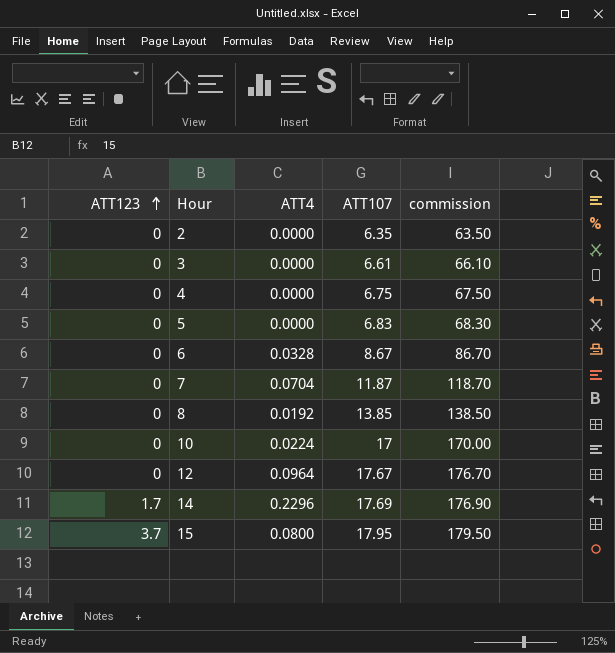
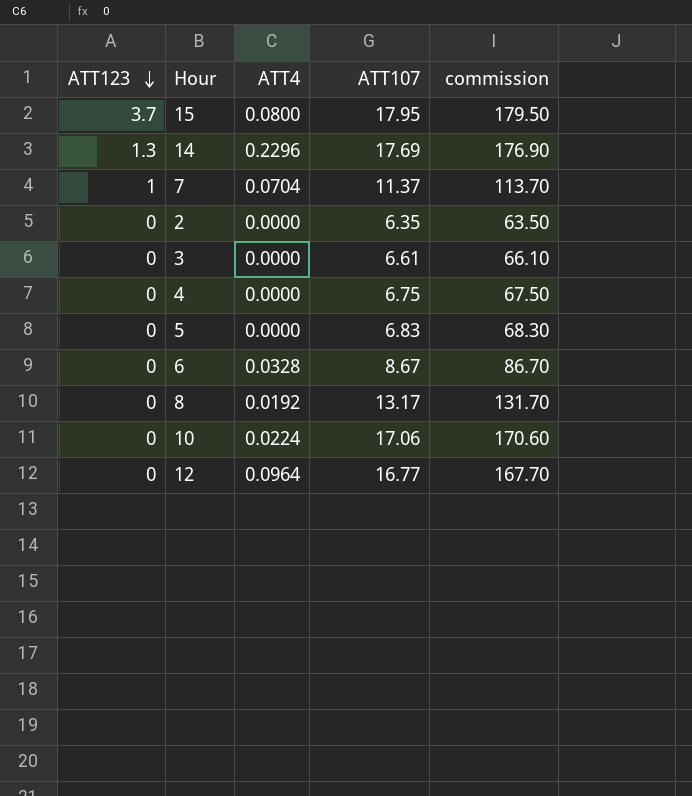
row order: ATT123 ascending -> ATT123 descending
14 | ATT123: 1.7 -> 1.3
7 | ATT123: 0 -> 1
7 | ATT107: 11.87 -> 11.37
7 | commission: 118.70 -> 113.70
8 | ATT107: 13.85 -> 13.17
8 | commission: 138.50 -> 131.70
10 | ATT107: 17 -> 17.06
10 | commission: 170.00 -> 170.60
12 | ATT107: 17.67 -> 16.77
12 | commission: 176.70 -> 167.70

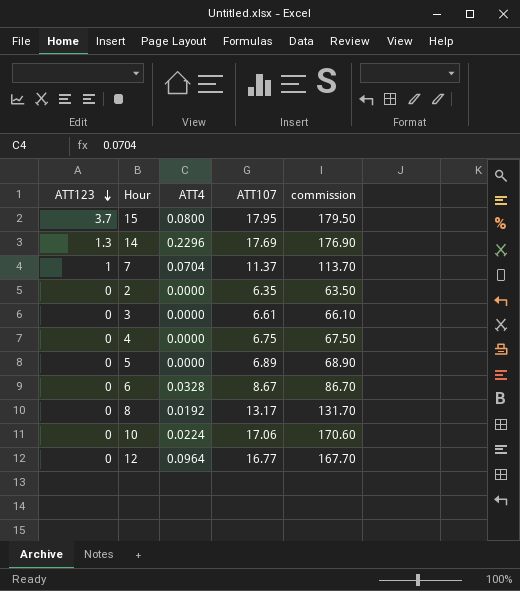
5 | ATT107: 6.83 -> 6.89
5 | commission: 68.30 -> 68.90

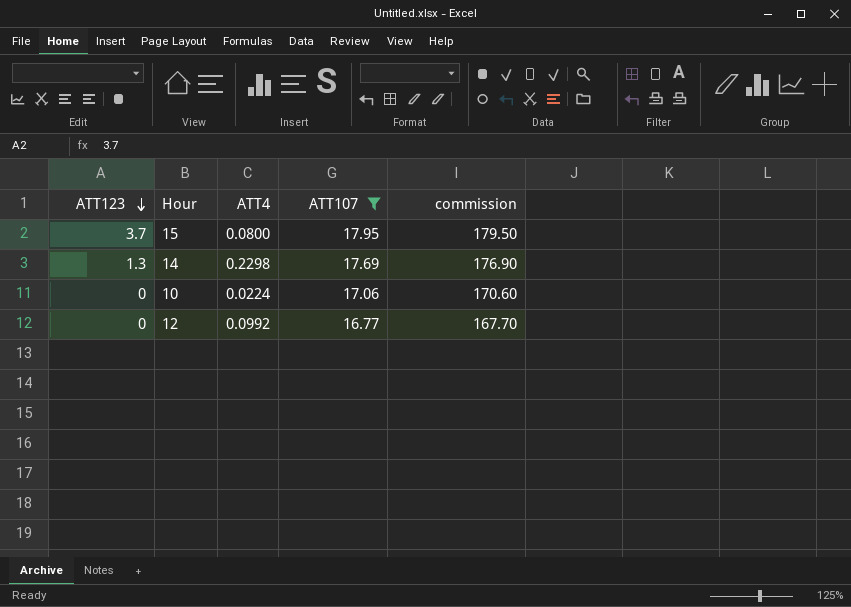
filter: none -> ATT107 >= 16.77
14 | ATT4: 0.2296 -> 0.2298
12 | ATT4: 0.0964 -> 0.0992

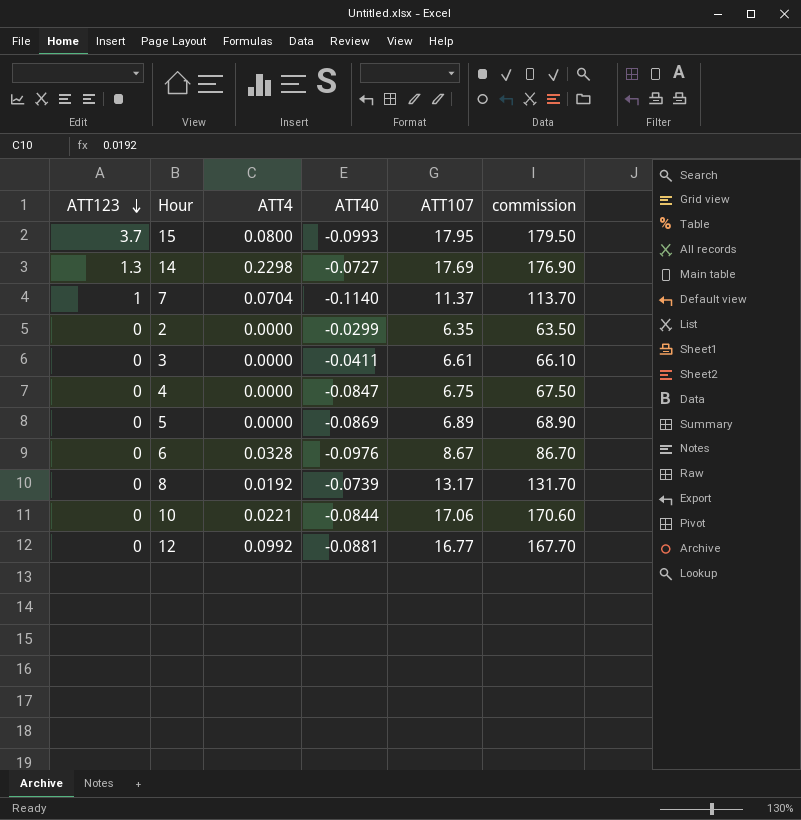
filter: ATT107 >= 16.77 -> none
column ATT40 | position: none -> 4
10 | ATT4: 0.0224 -> 0.0221

